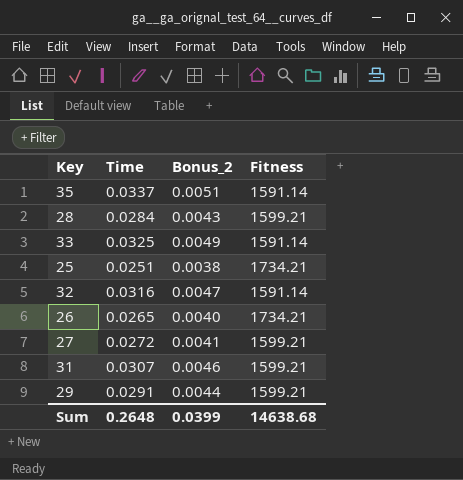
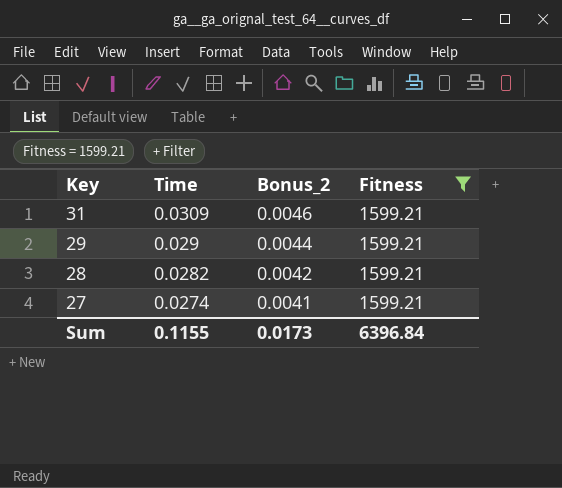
filter: none -> Fitness = 1599.21
row order: none -> Key descending
31 | Time: 0.0307 -> 0.0309
29 | Time: 0.0291 -> 0.029
28 | Time: 0.0284 -> 0.0282
28 | Bonus_2: 0.0043 -> 0.0042
27 | Time: 0.0272 -> 0.0274
Sum | Time: 0.2648 -> 0.1155
Sum | Bonus_2: 0.0399 -> 0.0173
Sum | Fitness: 14638.68 -> 6396.84

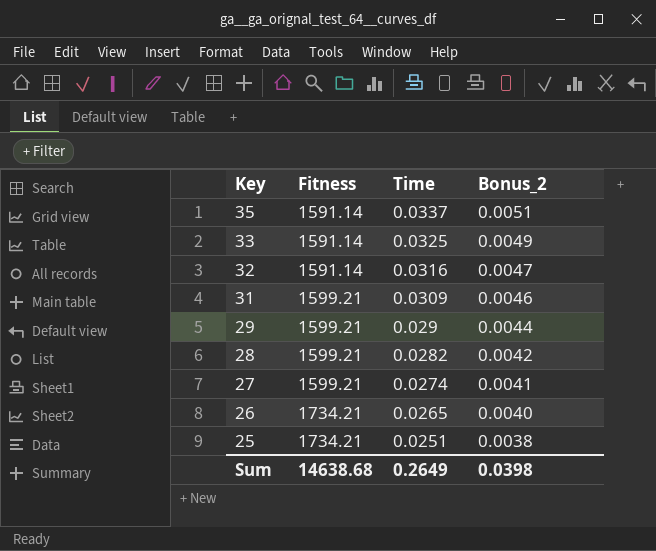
filter: Fitness = 1599.21 -> none
column Fitness | position: 4 -> 2
Sum | Fitness: 6396.84 -> 14638.68
Sum | Time: 0.1155 -> 0.2649
Sum | Bonus_2: 0.0173 -> 0.0398

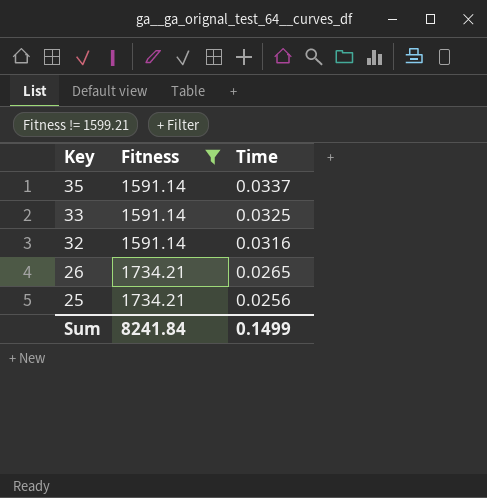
filter: none -> Fitness != 1599.21
column Bonus_2 | formula: [Time] * 0.15 -> none
25 | Time: 0.0251 -> 0.0256
Sum | Fitness: 14638.68 -> 8241.84
Sum | Time: 0.2649 -> 0.1499

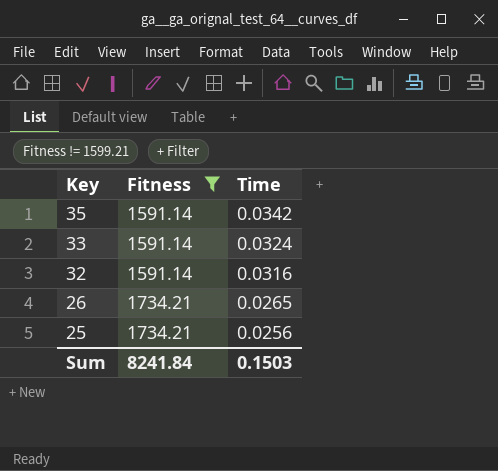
35 | Time: 0.0337 -> 0.0342
33 | Time: 0.0325 -> 0.0324
Sum | Time: 0.1499 -> 0.1503

